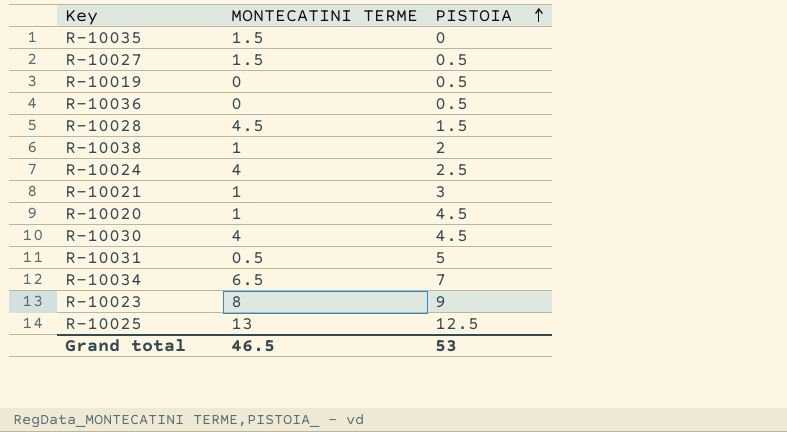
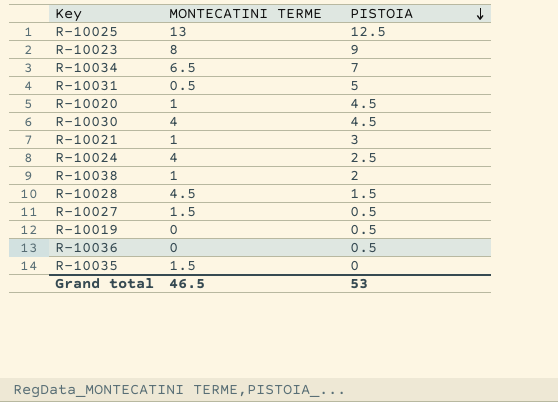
row order: PISTOIA ascending -> PISTOIA descending

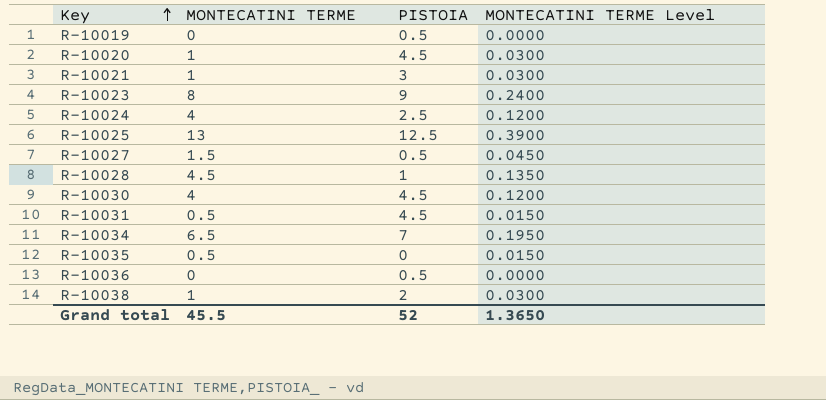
row order: PISTOIA descending -> Key ascending
column MONTECATINI TERME Level | formula: none -> [MONTECATINI TERME] * 0.03
R-10028 | PISTOIA: 1.5 -> 1
R-10031 | PISTOIA: 5 -> 4.5
R-10035 | MONTECATINI TERME: 1.5 -> 0.5
Grand total | MONTECATINI TERME: 46.5 -> 45.5
Grand total | PISTOIA: 53 -> 52

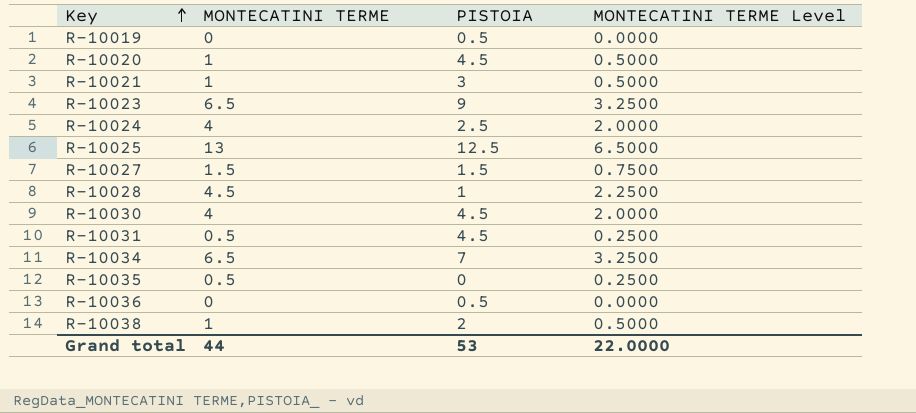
column MONTECATINI TERME Level | formula: [MONTECATINI TERME] * 0.03 -> [MONTECATINI TERME] * 0.5
R-10023 | MONTECATINI TERME: 8 -> 6.5
R-10027 | PISTOIA: 0.5 -> 1.5
Grand total | MONTECATINI TERME: 45.5 -> 44
Grand total | PISTOIA: 52 -> 53
Grand total | MONTECATINI TERME Level: 1.3650 -> 22.0000

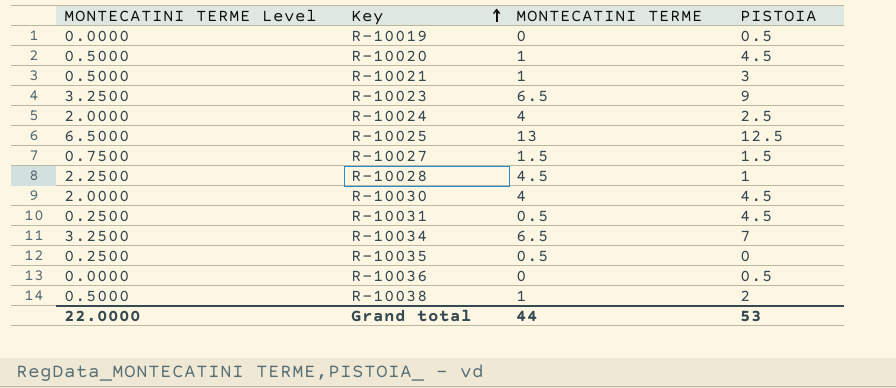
column MONTECATINI TERME Level | position: 4 -> 1

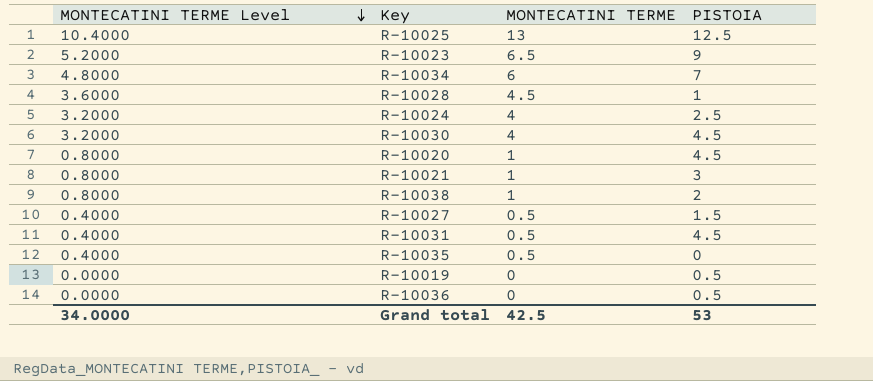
row order: Key ascending -> MONTECATINI TERME Level descending
column MONTECATINI TERME Level | formula: [MONTECATINI TERME] * 0.5 -> [MONTECATINI TERME] * 0.8
R-10034 | MONTECATINI TERME: 6.5 -> 6
R-10027 | MONTECATINI TERME: 1.5 -> 0.5
Grand total | MONTECATINI TERME Level: 22.0000 -> 34.0000
Grand total | MONTECATINI TERME: 44 -> 42.5

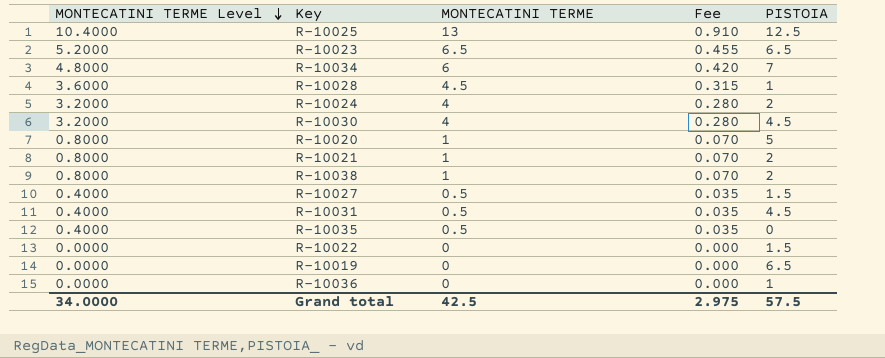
column Fee | formula: none -> [MONTECATINI TERME] * 0.07
R-10023 | PISTOIA: 9 -> 6.5
R-10024 | PISTOIA: 2.5 -> 2
R-10020 | PISTOIA: 4.5 -> 5
R-10021 | PISTOIA: 3 -> 2
row R-10022: none -> 0.0000 | 0 | 0.000 | 1.5
R-10019 | PISTOIA: 0.5 -> 6.5
R-10036 | PISTOIA: 0.5 -> 1
Grand total | PISTOIA: 53 -> 57.5

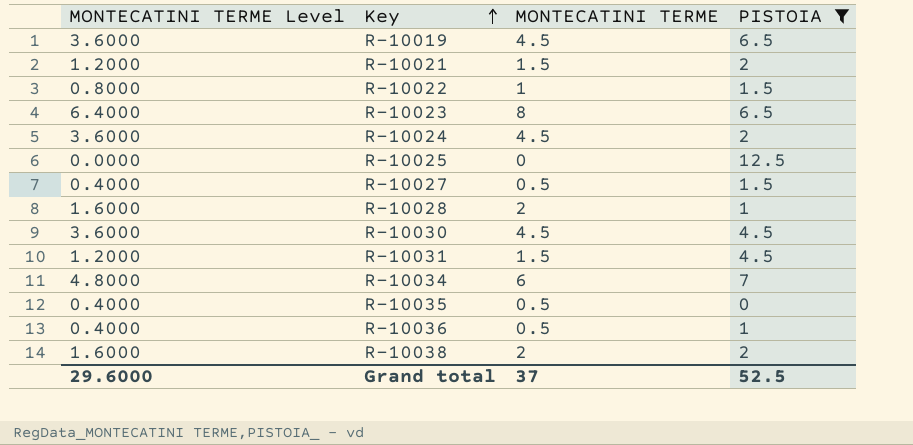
filter: none -> PISTOIA != 5
row order: MONTECATINI TERME Level descending -> Key ascending
column Fee | formula: [MONTECATINI TERME] * 0.07 -> none
R-10019 | MONTECATINI TERME Level: 0.0000 -> 3.6000
R-10019 | MONTECATINI TERME: 0 -> 4.5
R-10021 | MONTECATINI TERME Level: 0.8000 -> 1.2000
R-10021 | MONTECATINI TERME: 1 -> 1.5
R-10022 | MONTECATINI TERME Level: 0.0000 -> 0.8000
R-10022 | MONTECATINI TERME: 0 -> 1
R-10023 | MONTECATINI TERME Level: 5.2000 -> 6.4000
R-10023 | MONTECATINI TERME: 6.5 -> 8
R-10024 | MONTECATINI TERME Level: 3.2000 -> 3.6000
R-10024 | MONTECATINI TERME: 4 -> 4.5
R-10025 | MONTECATINI TERME Level: 10.4000 -> 0.0000
R-10025 | MONTECATINI TERME: 13 -> 0
R-10028 | MONTECATINI TERME Level: 3.6000 -> 1.6000
R-10028 | MONTECATINI TERME: 4.5 -> 2
R-10030 | MONTECATINI TERME Level: 3.2000 -> 3.6000
R-10030 | MONTECATINI TERME: 4 -> 4.5
R-10031 | MONTECATINI TERME Level: 0.4000 -> 1.2000
R-10031 | MONTECATINI TERME: 0.5 -> 1.5
R-10036 | MONTECATINI TERME Level: 0.0000 -> 0.4000
R-10036 | MONTECATINI TERME: 0 -> 0.5
R-10038 | MONTECATINI TERME Level: 0.8000 -> 1.6000
R-10038 | MONTECATINI TERME: 1 -> 2
Grand total | MONTECATINI TERME Level: 34.0000 -> 29.6000
Grand total | MONTECATINI TERME: 42.5 -> 37
Grand total | PISTOIA: 57.5 -> 52.5

